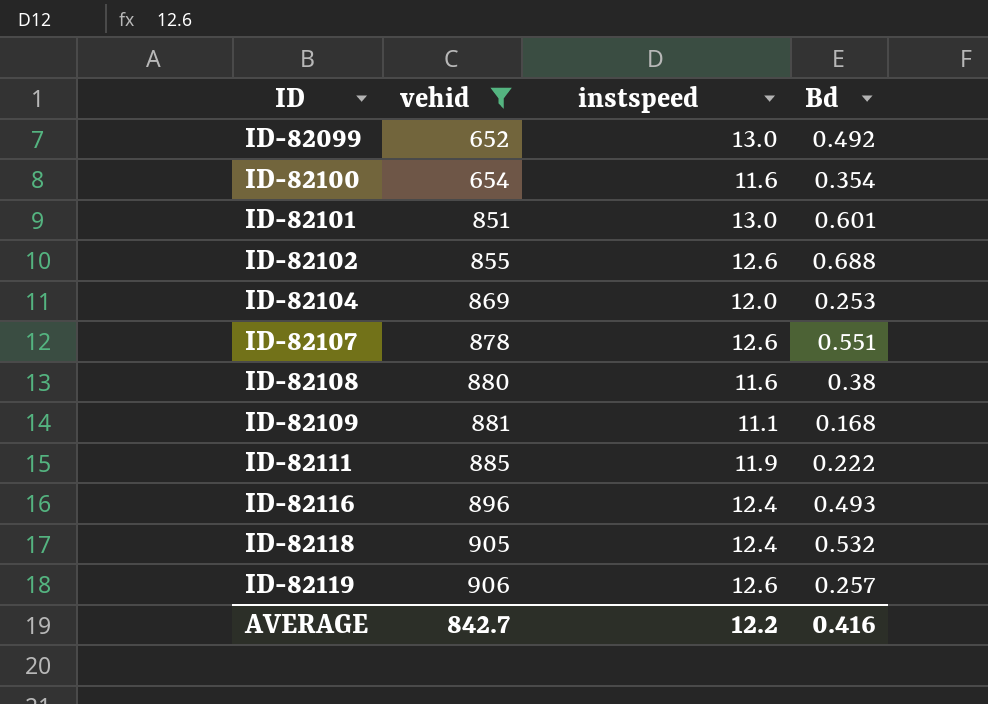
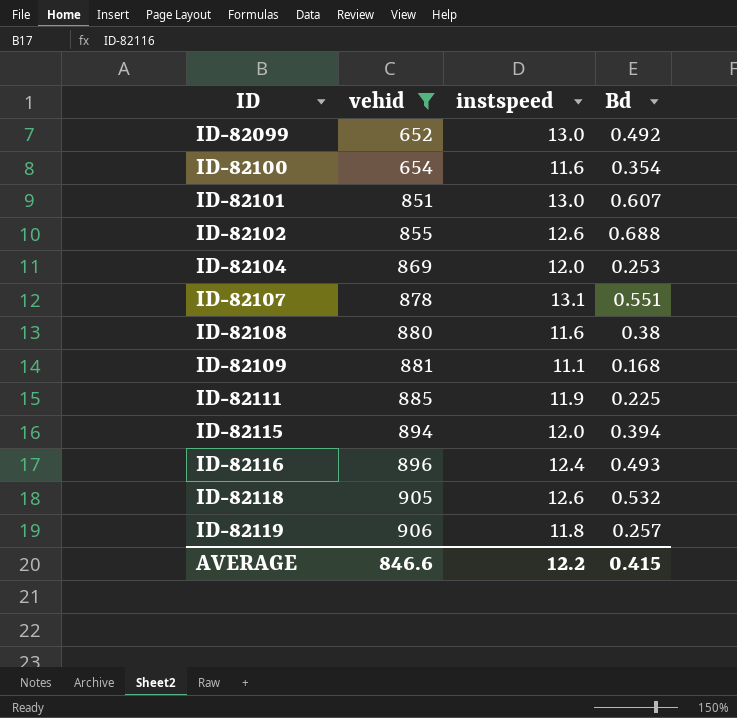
ID-82101 | Bd: 0.601 -> 0.607
ID-82107 | instspeed: 12.6 -> 13.1
ID-82111 | Bd: 0.222 -> 0.225
row ID-82115: none -> 894 | 12.0 | 0.394
ID-82118 | instspeed: 12.4 -> 12.6
ID-82119 | instspeed: 12.6 -> 11.8
AVERAGE | vehid: 842.7 -> 846.6
AVERAGE | Bd: 0.416 -> 0.415

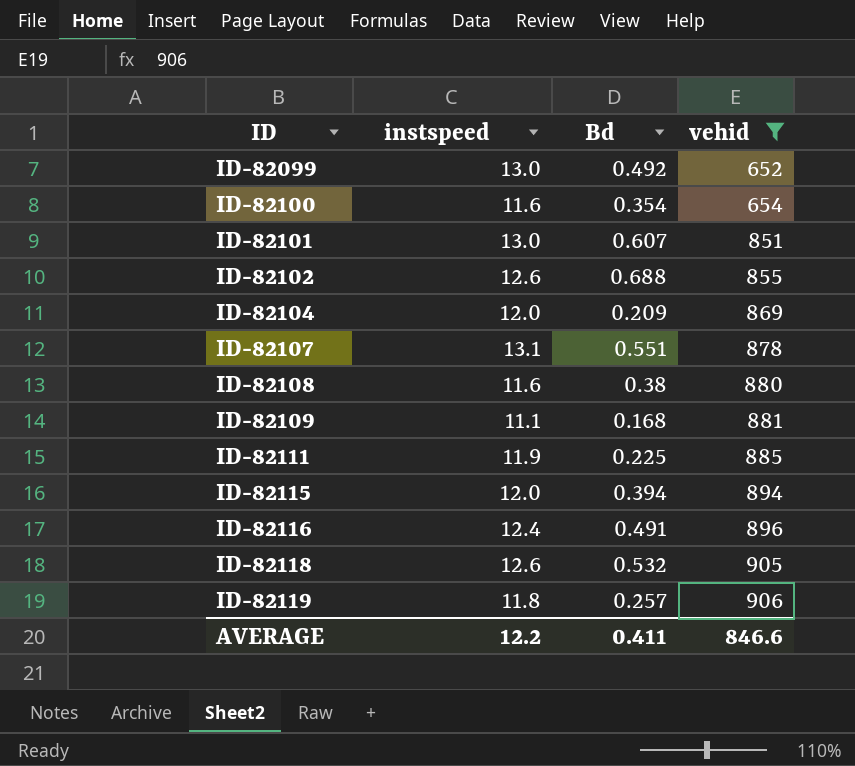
column vehid | position: 2 -> 4
ID-82104 | Bd: 0.253 -> 0.209
ID-82116 | Bd: 0.493 -> 0.491
AVERAGE | Bd: 0.415 -> 0.411

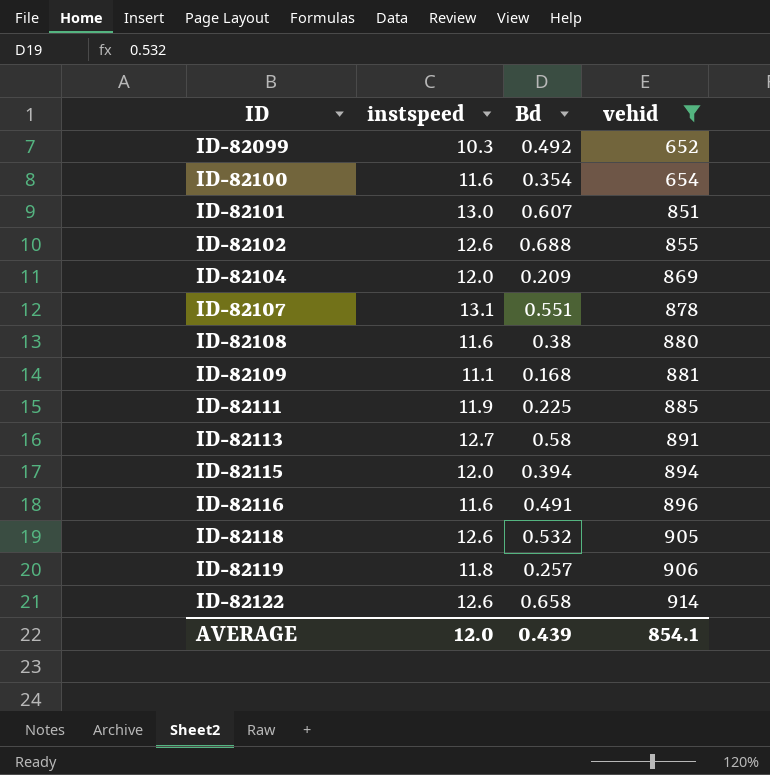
ID-82099 | instspeed: 13.0 -> 10.3
row ID-82113: none -> 12.7 | 0.58 | 891
ID-82116 | instspeed: 12.4 -> 11.6
row ID-82122: none -> 12.6 | 0.658 | 914
AVERAGE | instspeed: 12.2 -> 12.0
AVERAGE | Bd: 0.411 -> 0.439
AVERAGE | vehid: 846.6 -> 854.1

